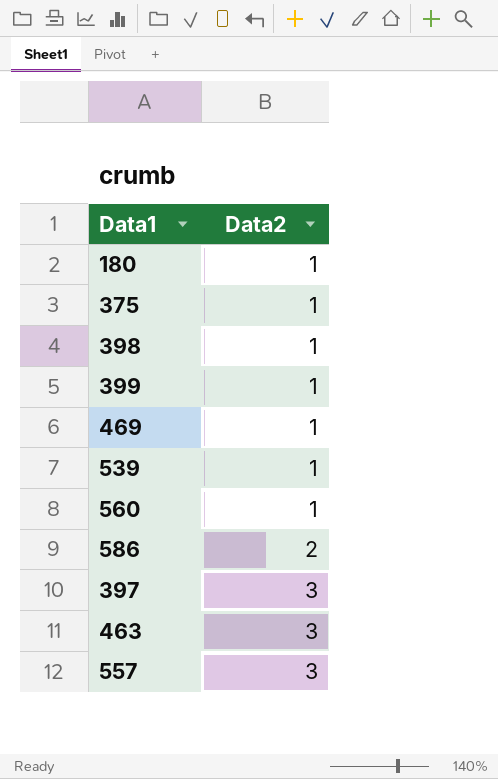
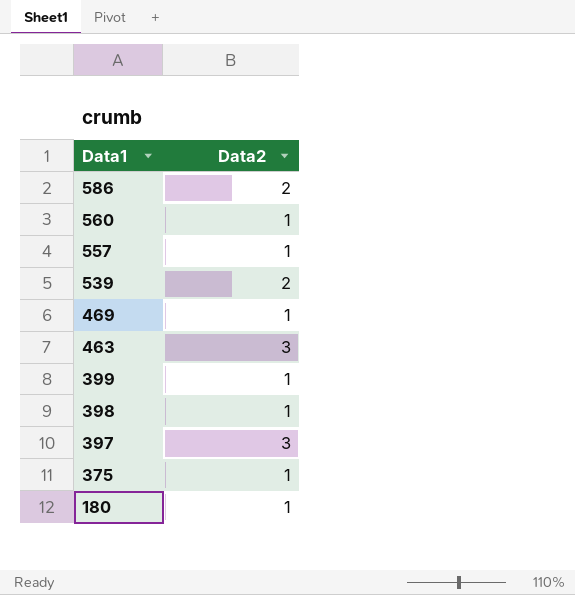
row order: Data2 ascending -> Data1 descending
557 | Data2: 3 -> 1
539 | Data2: 1 -> 2

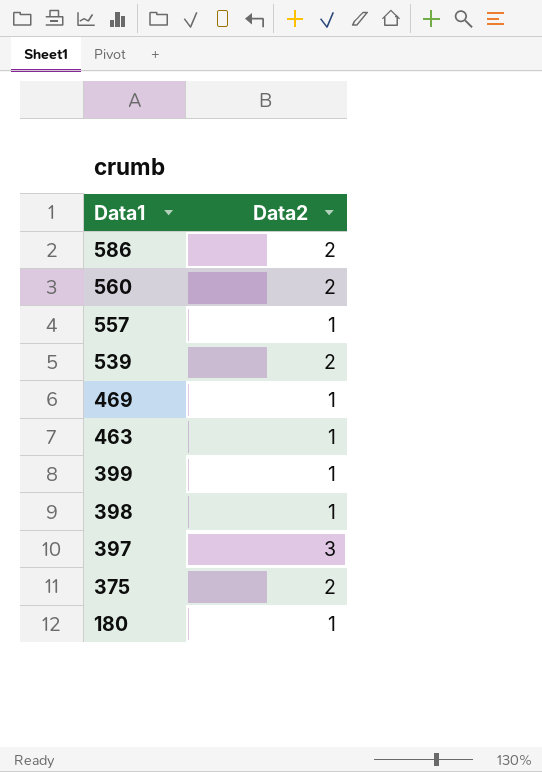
560 | Data2: 1 -> 2
463 | Data2: 3 -> 1
375 | Data2: 1 -> 2

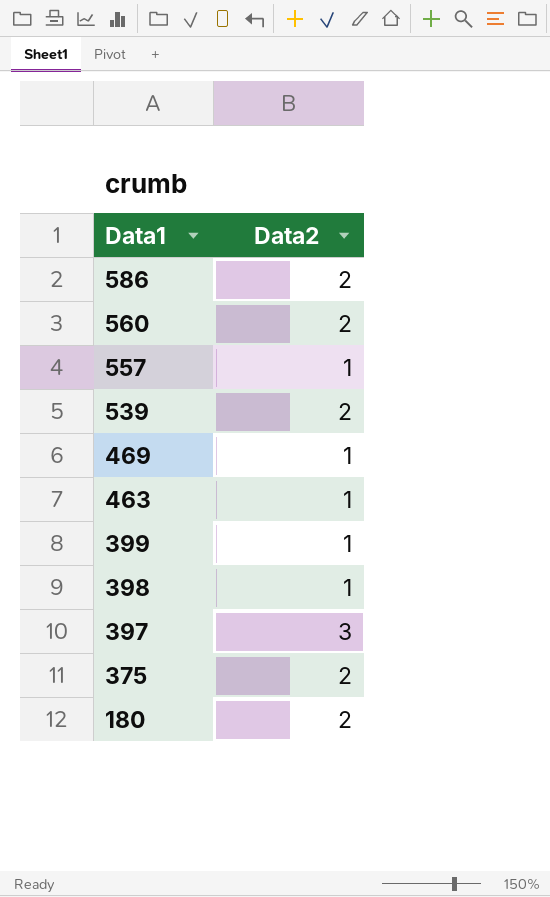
180 | Data2: 1 -> 2

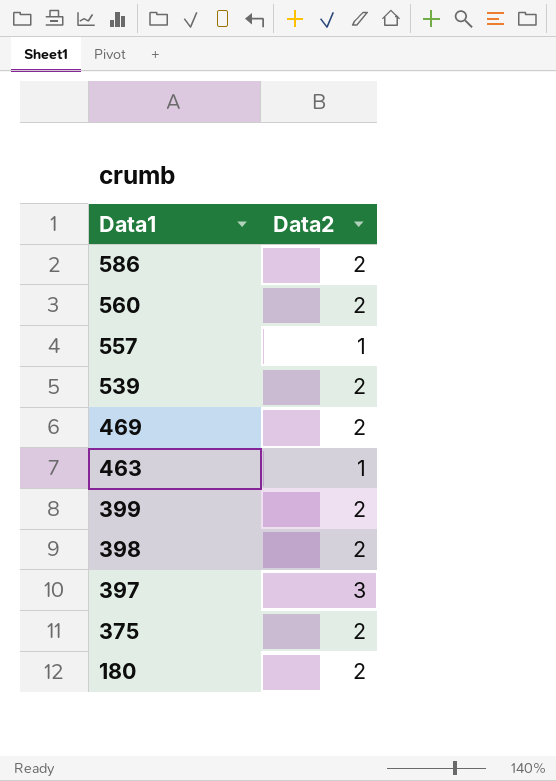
469 | Data2: 1 -> 2
399 | Data2: 1 -> 2
398 | Data2: 1 -> 2

